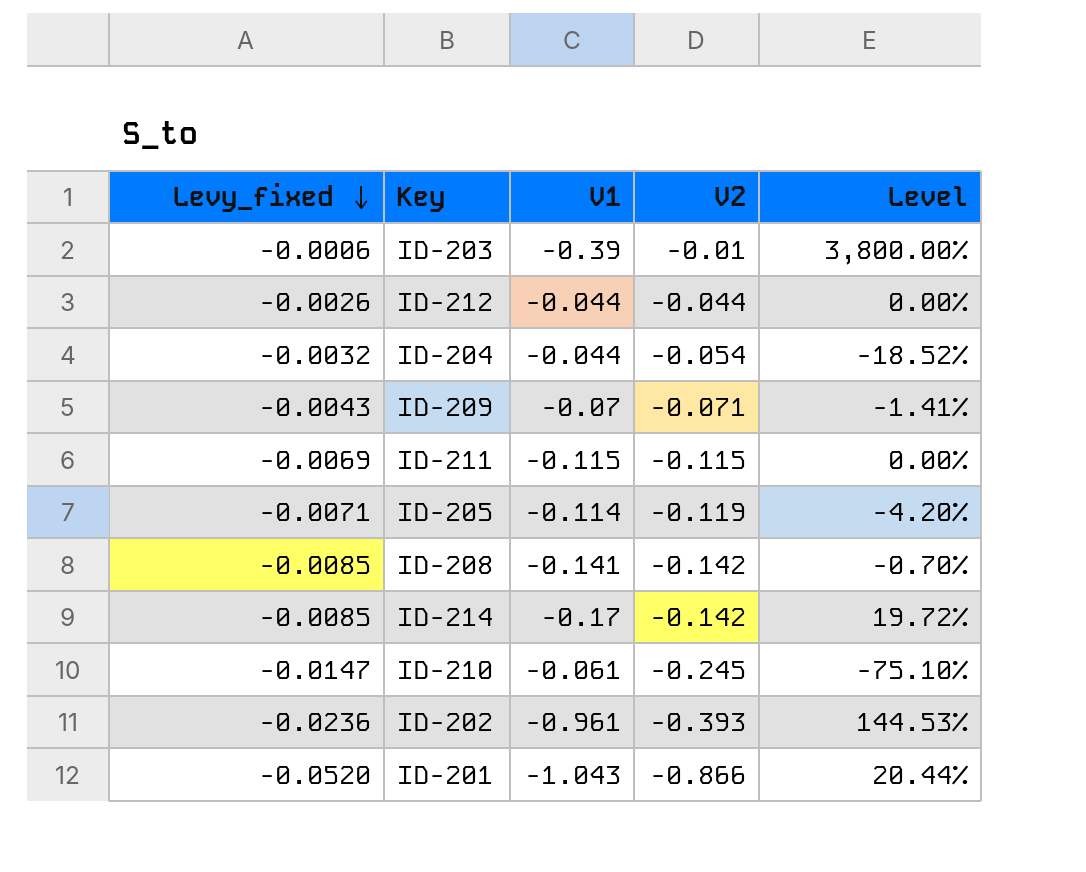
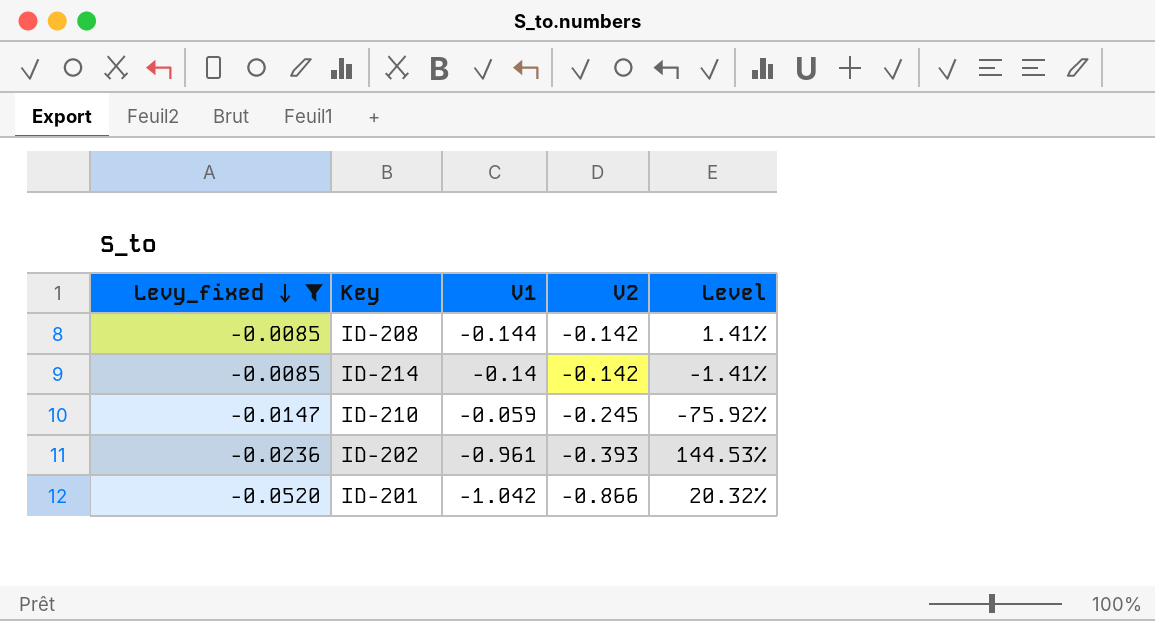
filter: none -> Levy_fixed <= -0.0085
ID-208 | V1: -0.141 -> -0.144
ID-208 | Level: -0.70% -> 1.41%
ID-214 | V1: -0.17 -> -0.14
ID-214 | Level: 19.72% -> -1.41%
ID-210 | V1: -0.061 -> -0.059
ID-210 | Level: -75.10% -> -75.92%
ID-201 | V1: -1.043 -> -1.042
ID-201 | Level: 20.44% -> 20.32%

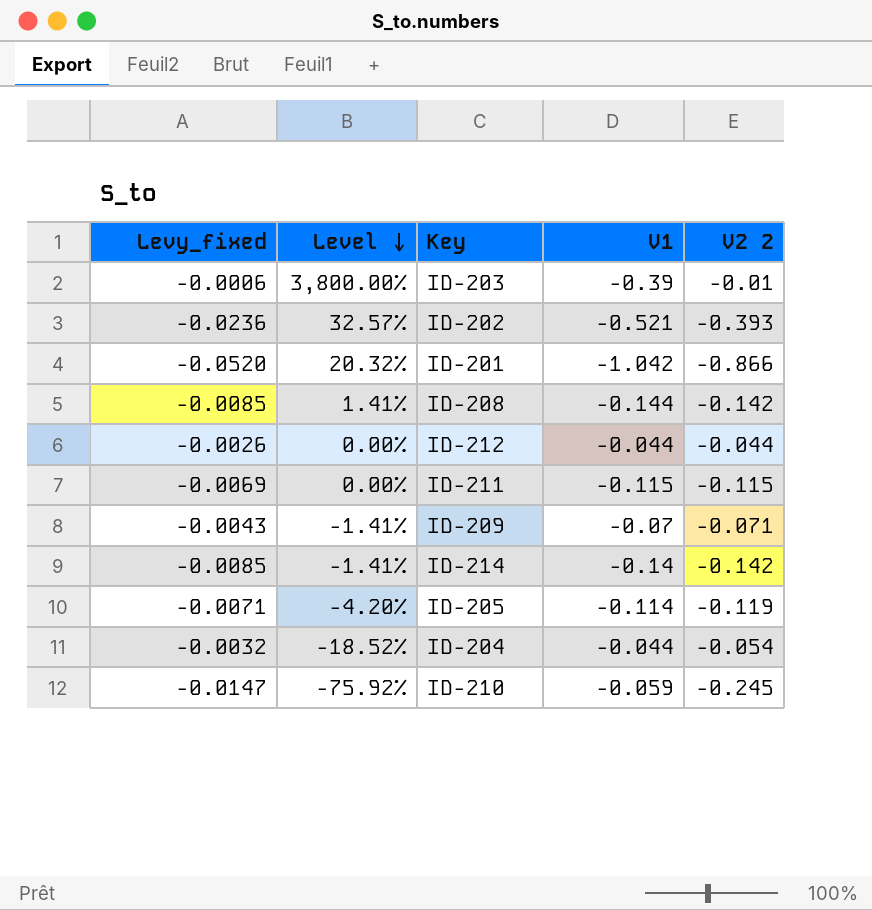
filter: Levy_fixed <= -0.0085 -> none
row order: Levy_fixed descending -> Level descending
column Level | position: 5 -> 2
column name: V2 -> V2 2
ID-202 | Level: 144.53% -> 32.57%
ID-202 | V1: -0.961 -> -0.521

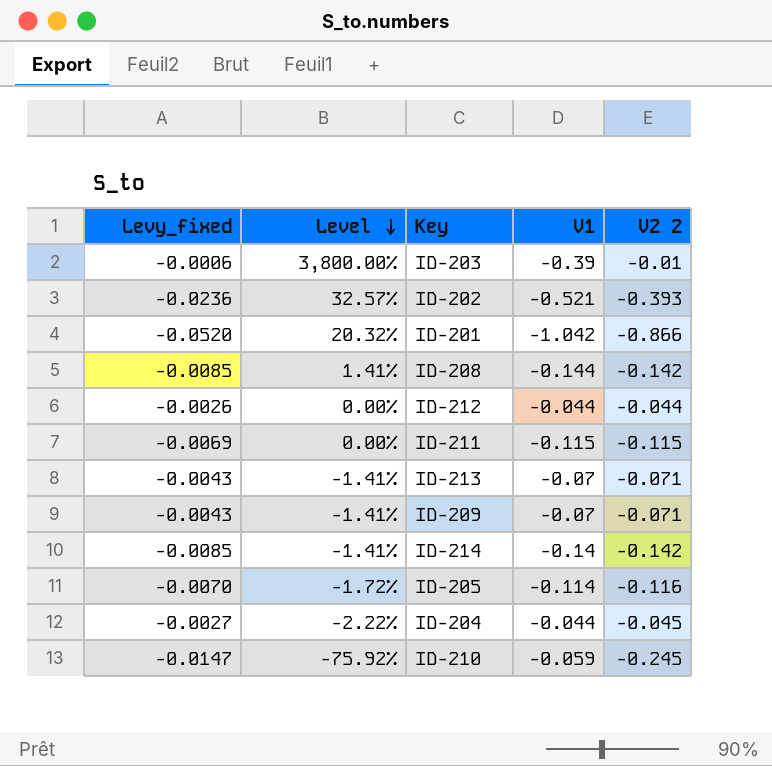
row ID-213: none -> -0.0043 | -1.41% | -0.07 | -0.071
ID-205 | Levy_fixed: -0.0071 -> -0.0070
ID-205 | Level: -4.20% -> -1.72%
ID-205 | V2 2: -0.119 -> -0.116
ID-204 | Levy_fixed: -0.0032 -> -0.0027
ID-204 | Level: -18.52% -> -2.22%
ID-204 | V2 2: -0.054 -> -0.045

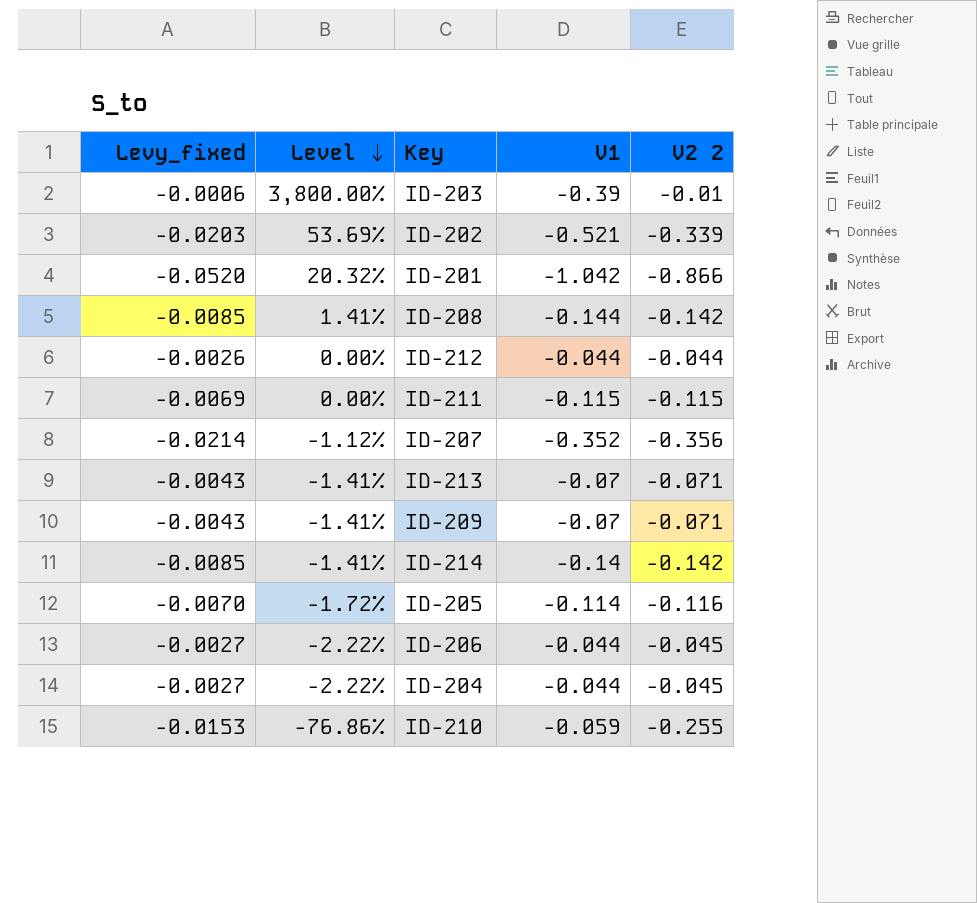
ID-202 | Levy_fixed: -0.0236 -> -0.0203
ID-202 | Level: 32.57% -> 53.69%
ID-202 | V2 2: -0.393 -> -0.339
row ID-207: none -> -0.0214 | -1.12% | -0.352 | -0.356
row ID-206: none -> -0.0027 | -2.22% | -0.044 | -0.045
ID-210 | Levy_fixed: -0.0147 -> -0.0153
ID-210 | Level: -75.92% -> -76.86%
ID-210 | V2 2: -0.245 -> -0.255

